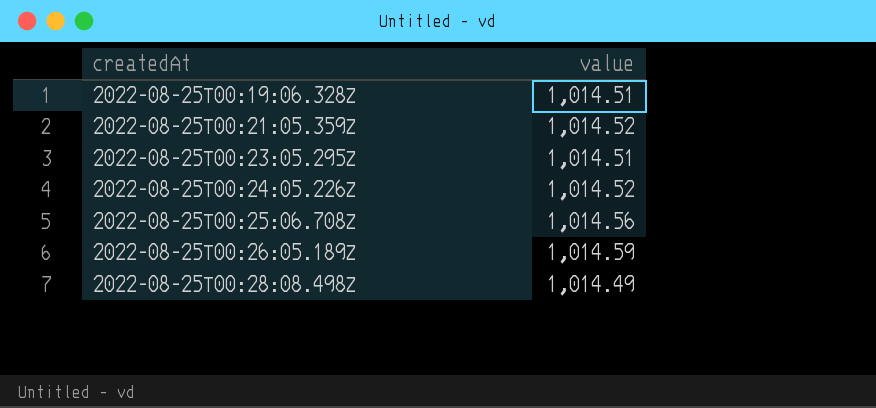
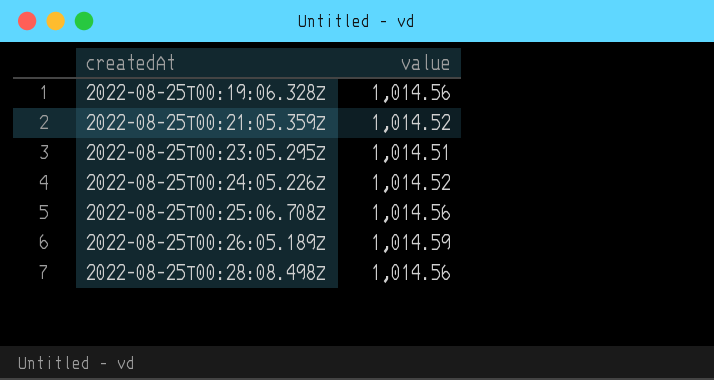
2022-08-25T00:19:06.328Z | value: 1,014.51 -> 1,014.56
2022-08-25T00:28:08.498Z | value: 1,014.49 -> 1,014.56

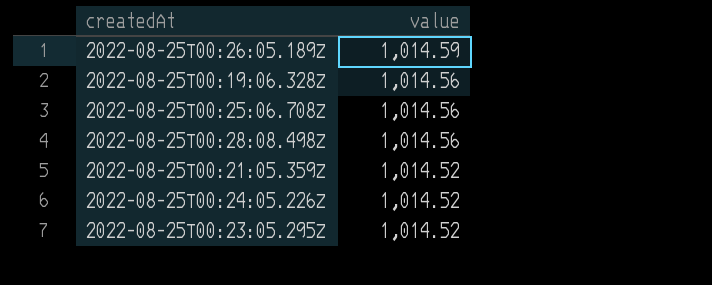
row order: createdAt ascending -> value descending
2022-08-25T00:23:05.295Z | value: 1,014.51 -> 1,014.52

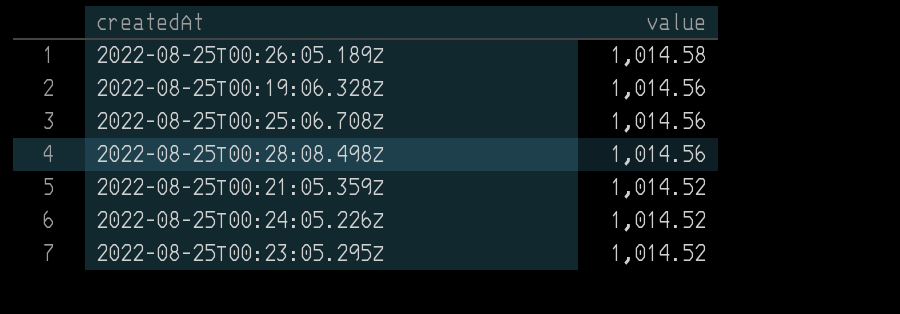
2022-08-25T00:26:05.189Z | value: 1,014.59 -> 1,014.58

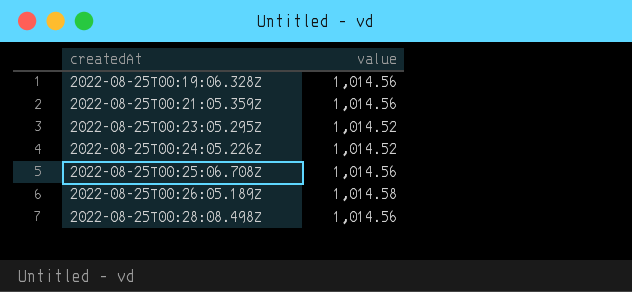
row order: value descending -> createdAt ascending
2022-08-25T00:21:05.359Z | value: 1,014.52 -> 1,014.56

